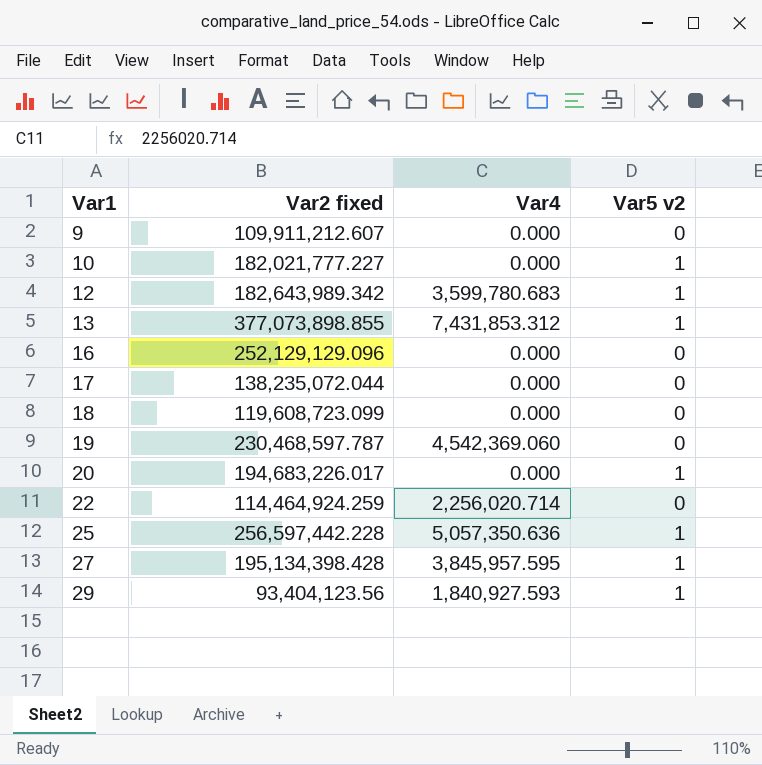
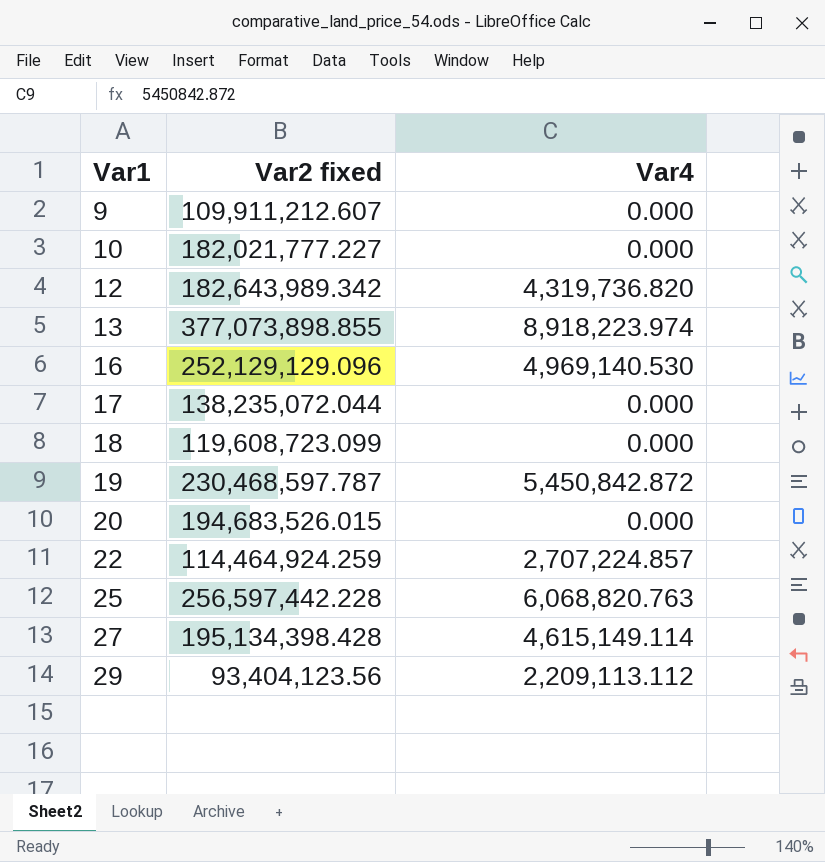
column Var5 v2 | position: 4 -> none
12 | Var4: 3,599,780.683 -> 4,319,736.820
13 | Var4: 7,431,853.312 -> 8,918,223.974
16 | Var4: 0.000 -> 4,969,140.530
19 | Var4: 4,542,369.060 -> 5,450,842.872
20 | Var2 fixed: 194,683,226.017 -> 194,683,526.015
22 | Var4: 2,256,020.714 -> 2,707,224.857
25 | Var4: 5,057,350.636 -> 6,068,820.763
27 | Var4: 3,845,957.595 -> 4,615,149.114
29 | Var4: 1,840,927.593 -> 2,209,113.112

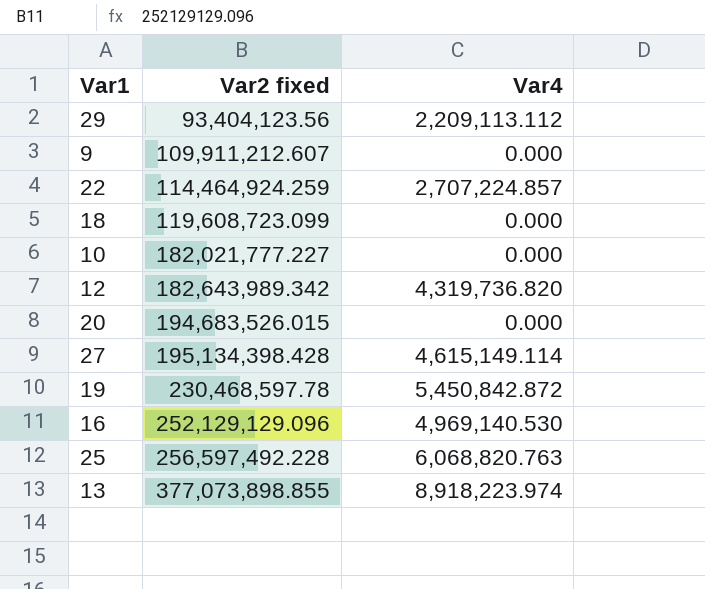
row order: Var1 ascending -> Var2 fixed ascending
row 17: 138,235,072.044 | 0.000 -> none
19 | Var2 fixed: 230,468,597.787 -> 230,468,597.78
25 | Var2 fixed: 256,597,442.228 -> 256,597,492.228

